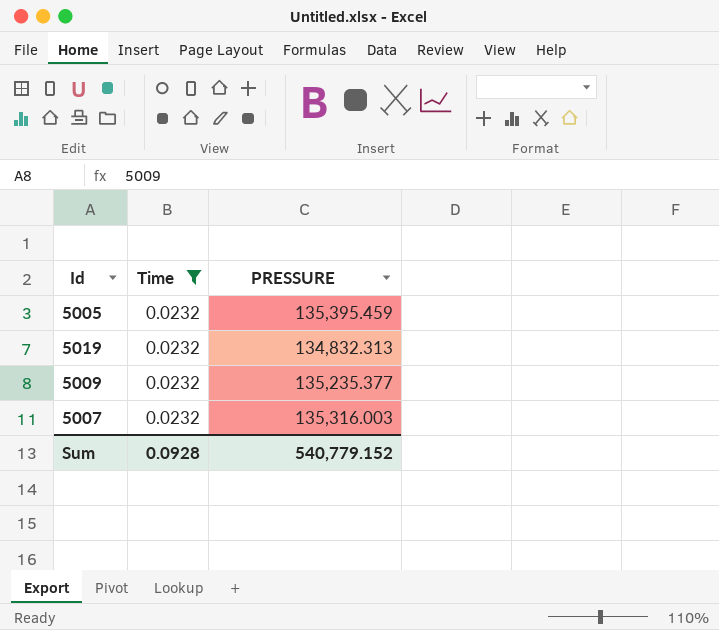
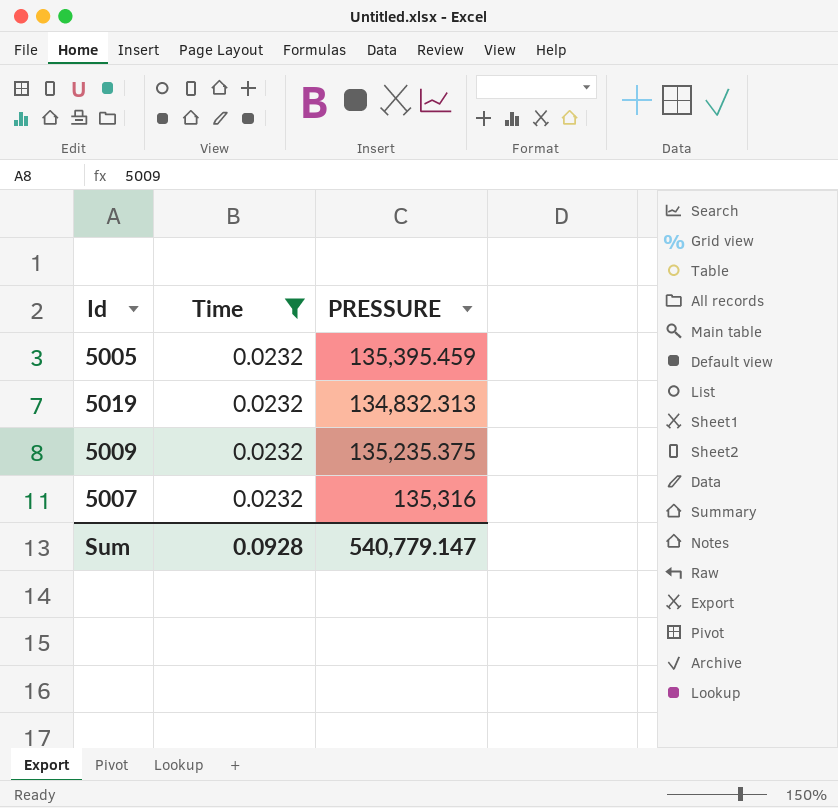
5009 | PRESSURE: 135,235.377 -> 135,235.375
5007 | PRESSURE: 135,316.003 -> 135,316
Sum | PRESSURE: 540,779.152 -> 540,779.147

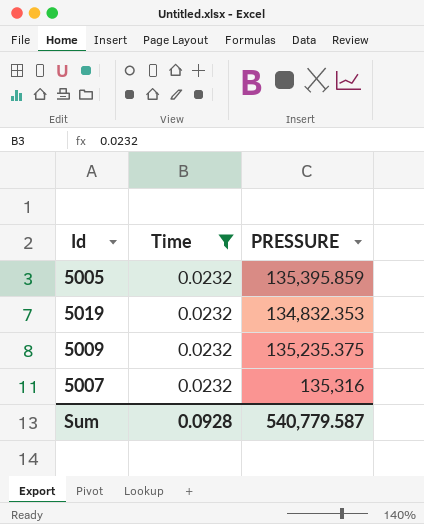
5005 | PRESSURE: 135,395.459 -> 135,395.859
5019 | PRESSURE: 134,832.313 -> 134,832.353
Sum | PRESSURE: 540,779.147 -> 540,779.587

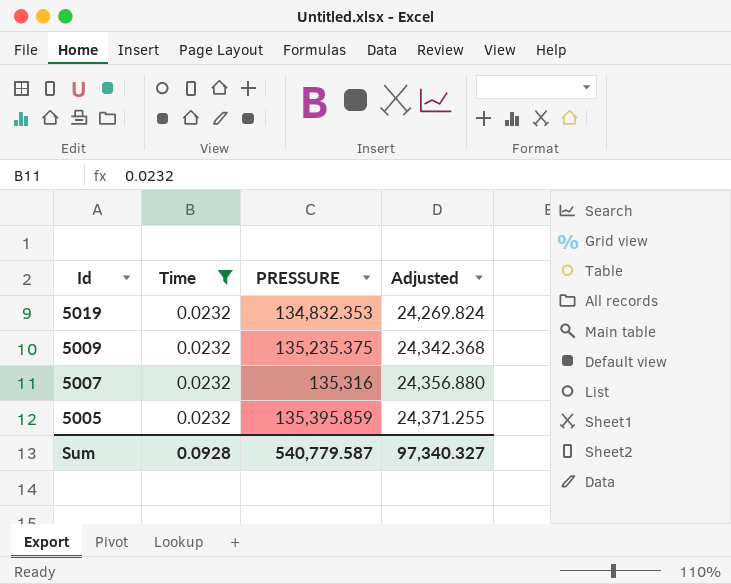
row order: none -> Id descending
column Adjusted | formula: none -> [PRESSURE] * 0.18

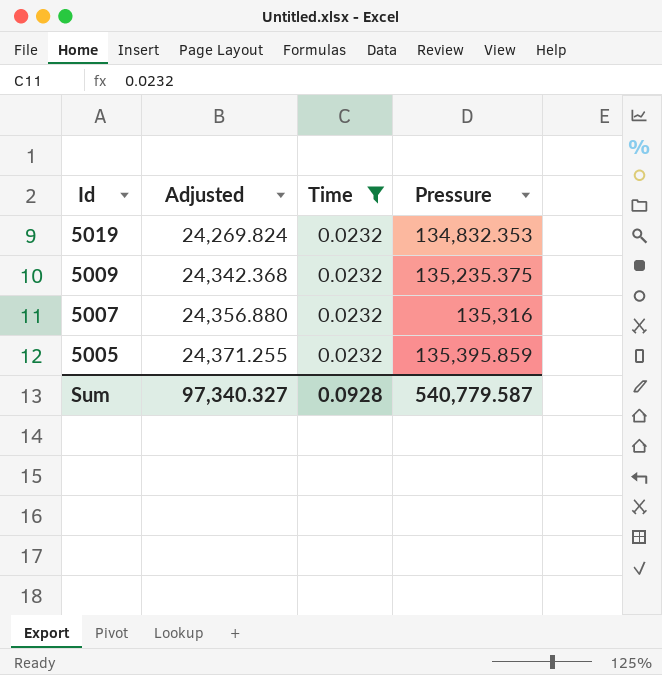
column Adjusted | position: 4 -> 2
column name: PRESSURE -> Pressure

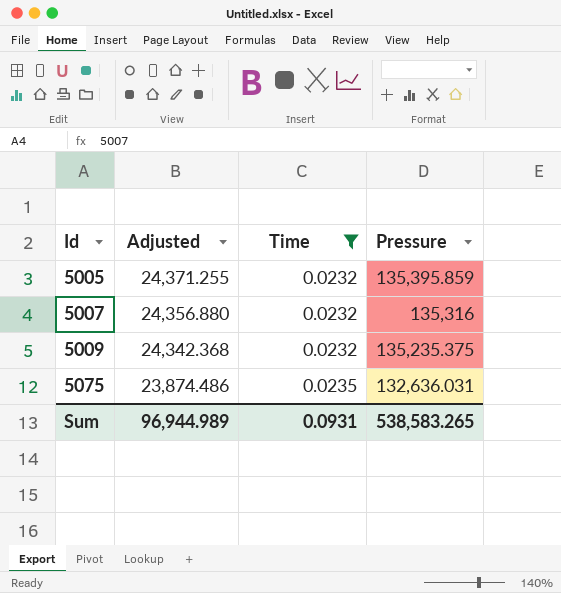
row order: Id descending -> Id ascending
row 5019: 24,269.824 | 0.0232 | 134,832.353 -> none
row 5075: none -> 23,874.486 | 0.0235 | 132,636.031
Sum | Adjusted: 97,340.327 -> 96,944.989
Sum | Time: 0.0928 -> 0.0931
Sum | Pressure: 540,779.587 -> 538,583.265

